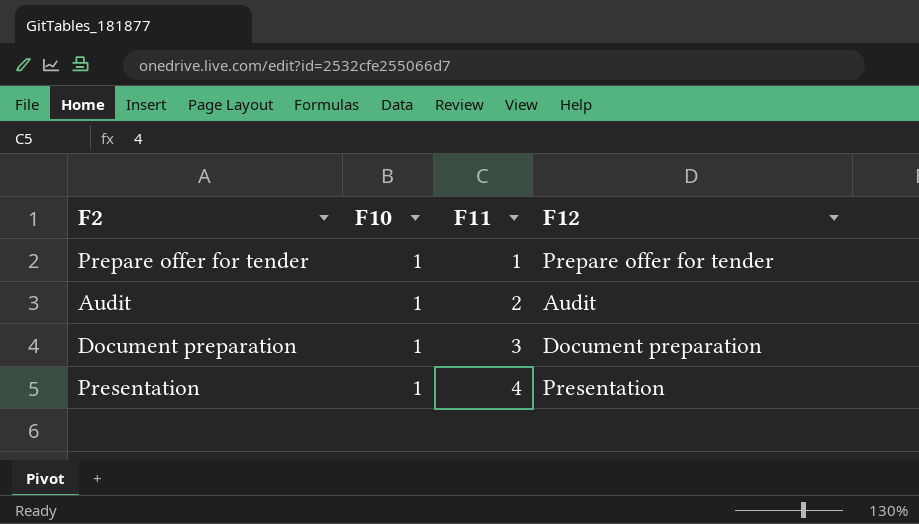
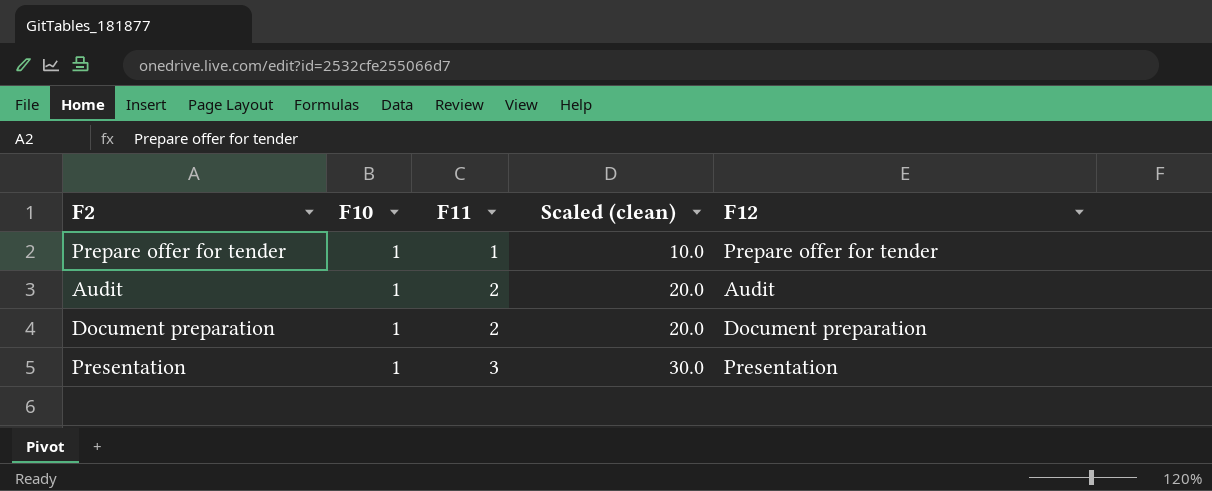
column Scaled (clean) | formula: none -> [F11] * 10
Document preparation | F11: 3 -> 2
Presentation | F11: 4 -> 3

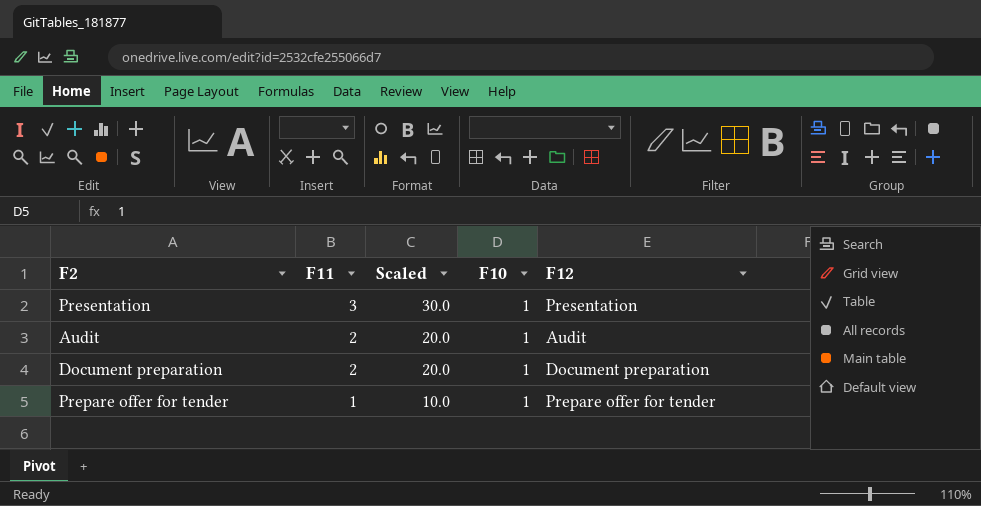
row order: F11 ascending -> F11 descending
column name: Scaled (clean) -> Scaled
column F10 | position: 2 -> 4

